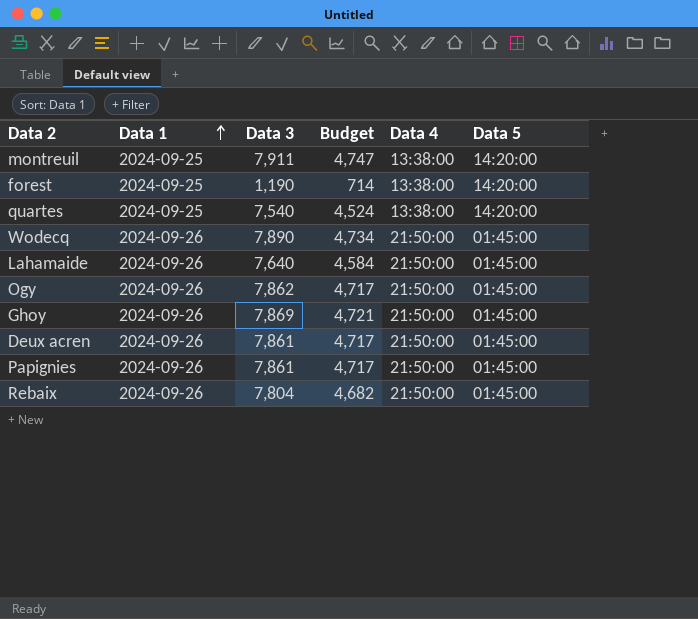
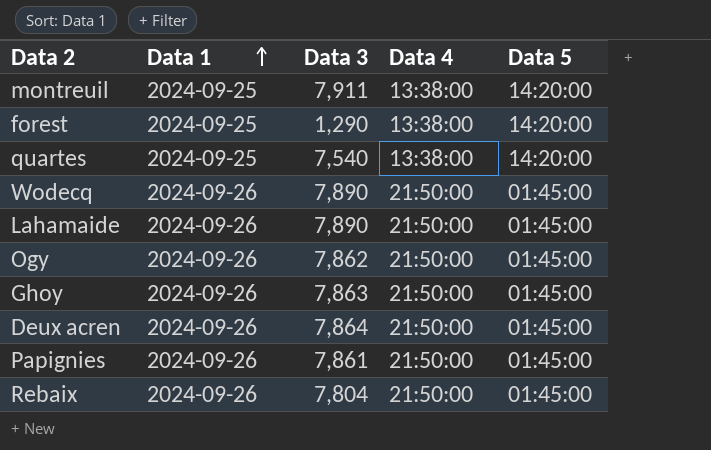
column Budget | formula: [Data 3] * 0.6 -> none
forest | Data 3: 1,190 -> 1,290
Lahamaide | Data 3: 7,640 -> 7,890
Ghoy | Data 3: 7,869 -> 7,863
Deux acren | Data 3: 7,861 -> 7,864

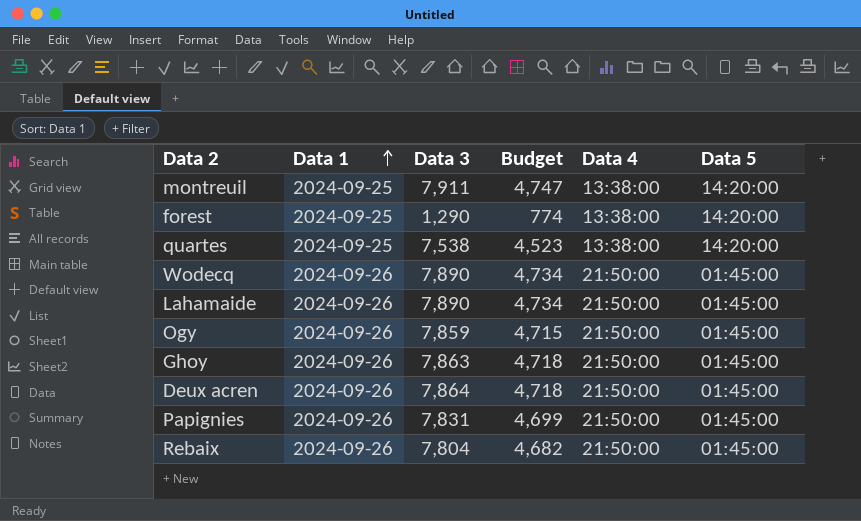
column Budget | formula: none -> [Data 3] * 0.6
quartes | Data 3: 7,540 -> 7,538
Ogy | Data 3: 7,862 -> 7,859
Papignies | Data 3: 7,861 -> 7,831

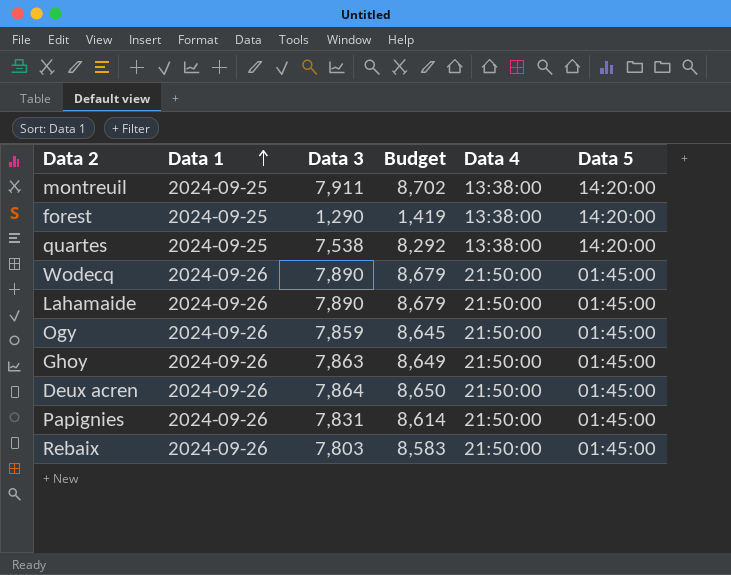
column Budget | formula: [Data 3] * 0.6 -> [Data 3] * 1.1
Rebaix | Data 3: 7,804 -> 7,803

